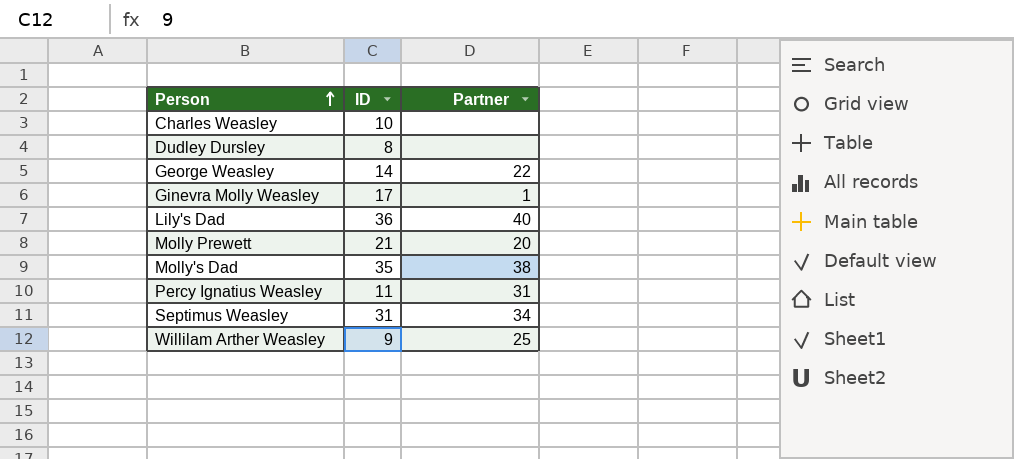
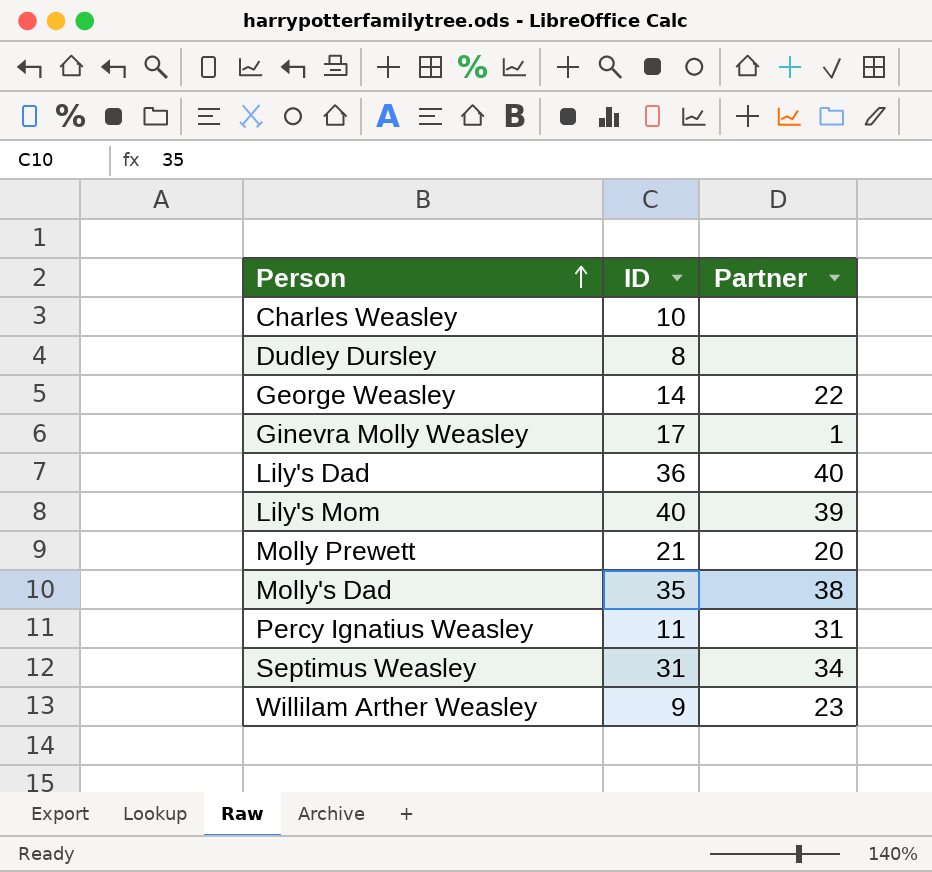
row Lily's Mom: none -> 40 | 39
Willilam Arther Weasley | Partner: 25 -> 23

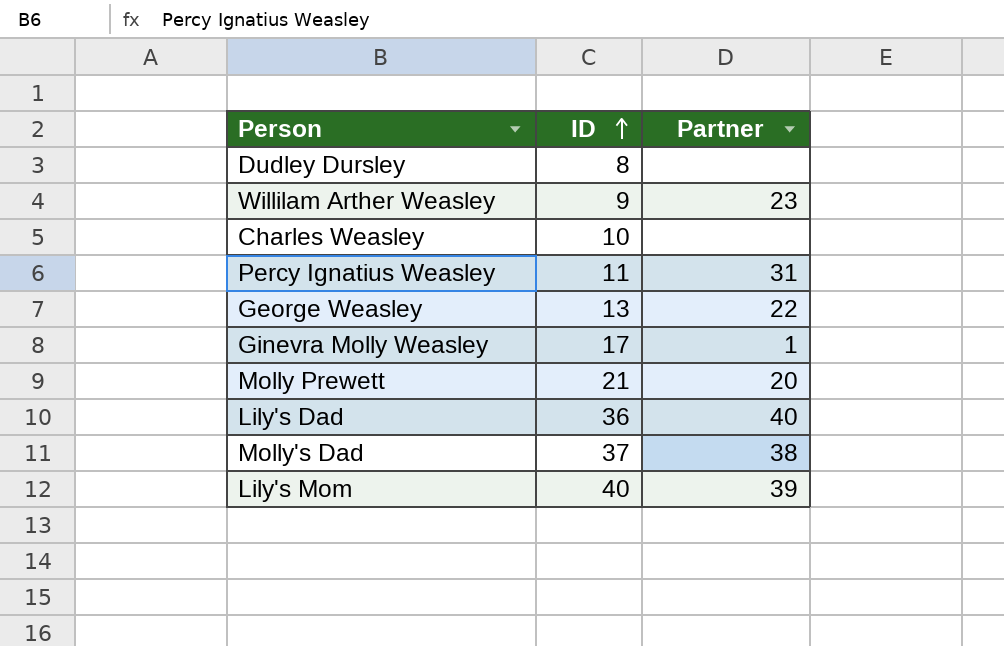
row order: Person ascending -> ID ascending
row Septimus Weasley: 31 | 34 -> none
George Weasley | ID: 14 -> 13
Molly's Dad | ID: 35 -> 37

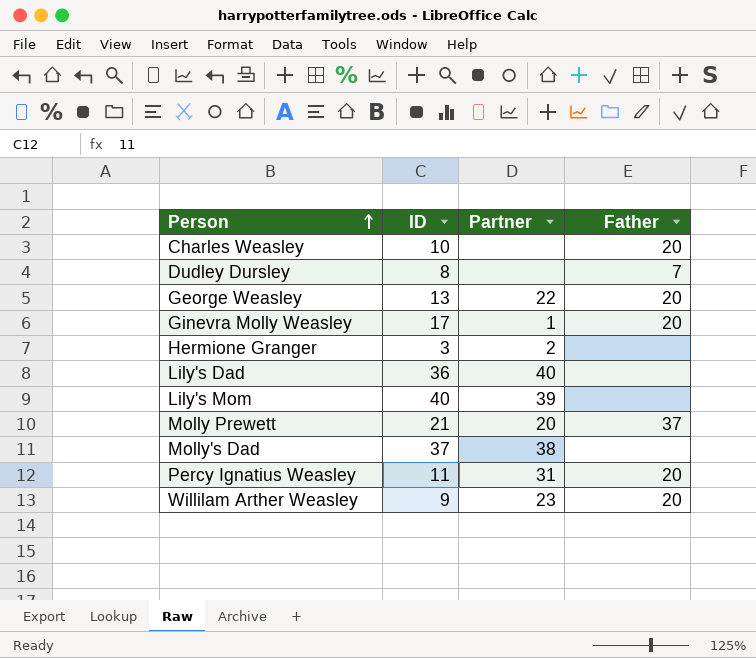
row order: ID ascending -> Person ascending
column Father | position: none -> 4
row Hermione Granger: none -> 3 | 2 | none

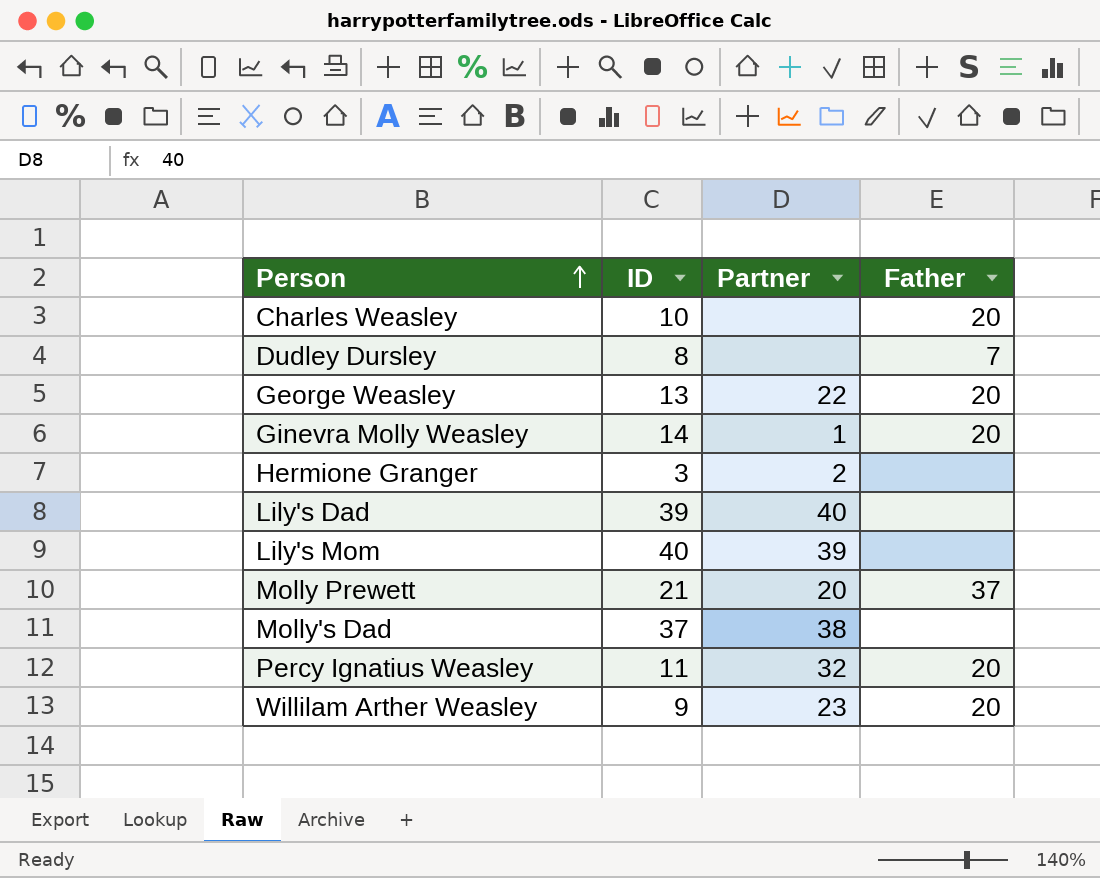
Ginevra Molly Weasley | ID: 17 -> 14
Lily's Dad | ID: 36 -> 39
Percy Ignatius Weasley | Partner: 31 -> 32

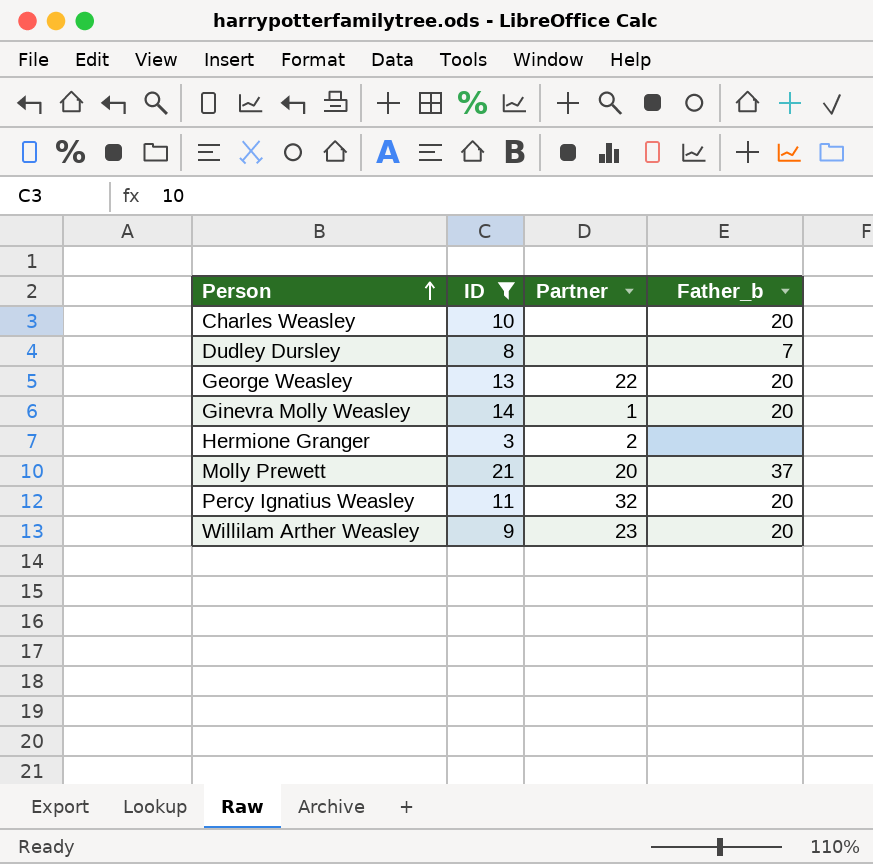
filter: none -> ID <= 21
column name: Father -> Father_b

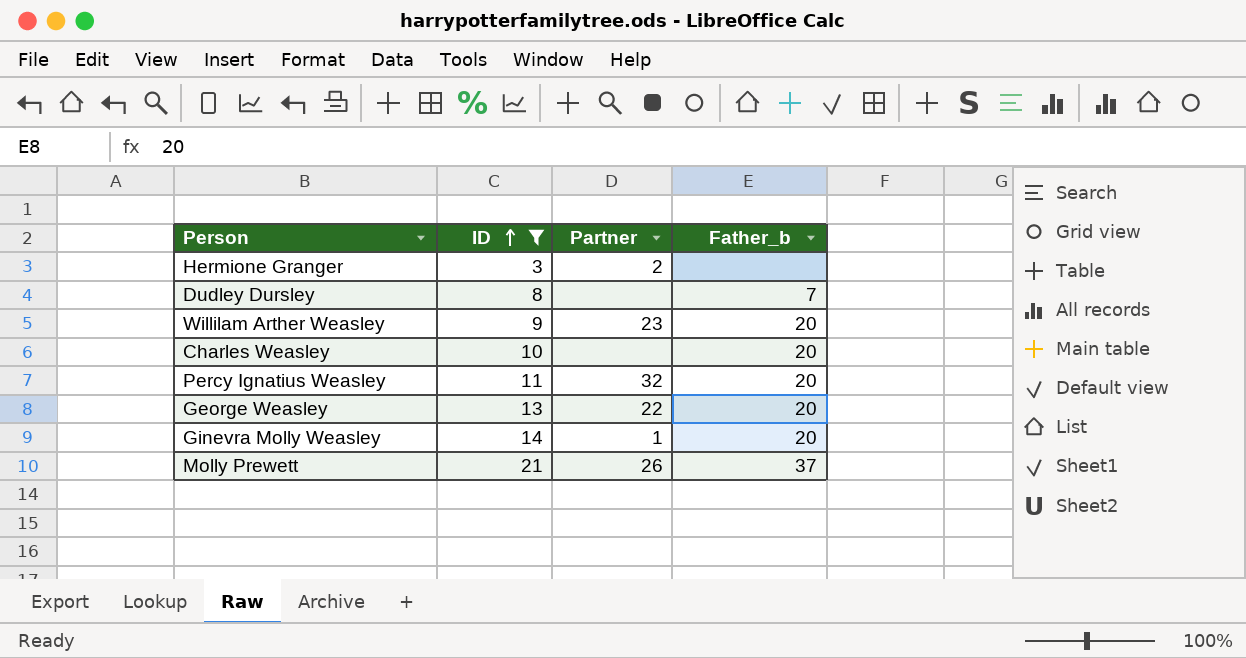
row order: Person ascending -> ID ascending
Molly Prewett | Partner: 20 -> 26

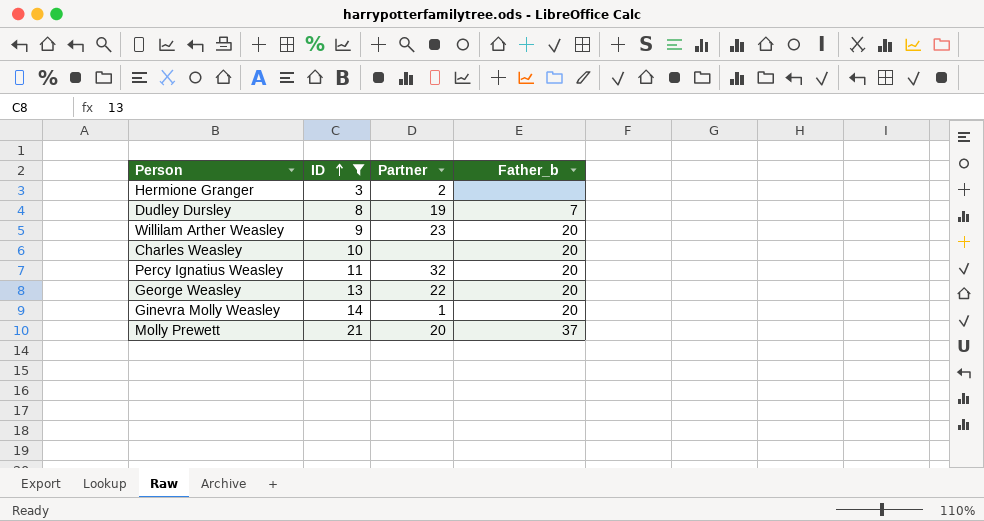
Dudley Dursley | Partner: none -> 19
Molly Prewett | Partner: 26 -> 20

